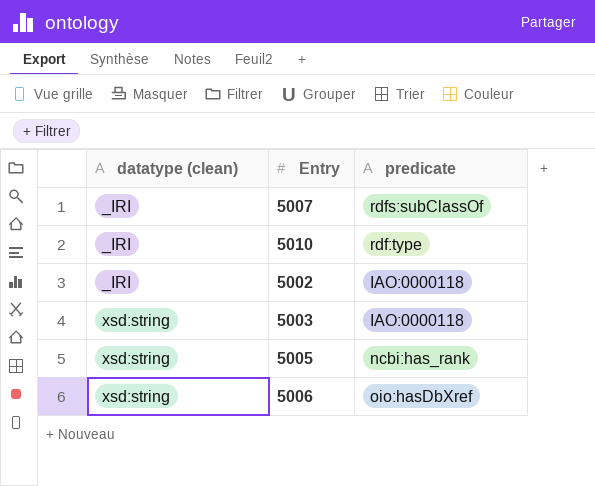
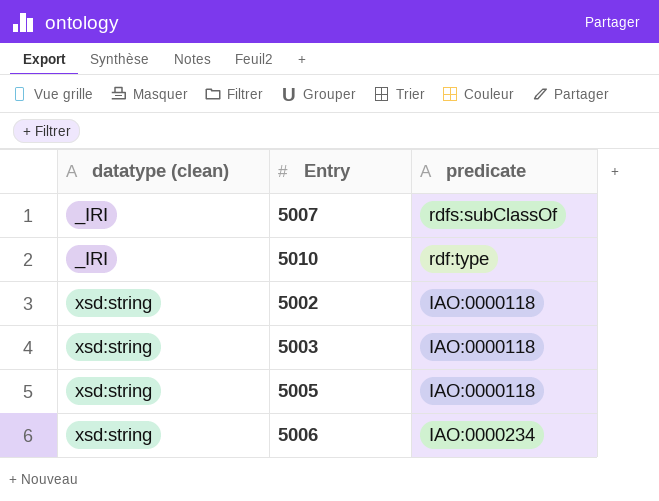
5002 | datatype (clean): _IRI -> xsd:string
5005 | predicate: ncbi:has_rank -> IAO:0000118
5006 | predicate: oio:hasDbXref -> IAO:0000234

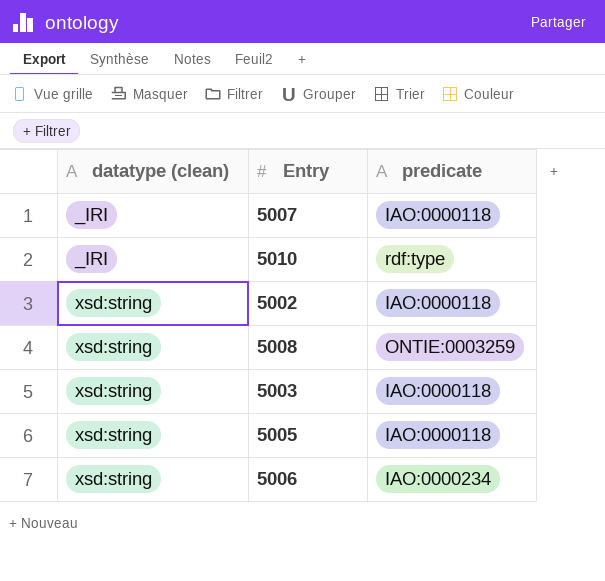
5007 | predicate: rdfs:subClassOf -> IAO:0000118
row 5008: none -> xsd:string | ONTIE:0003259

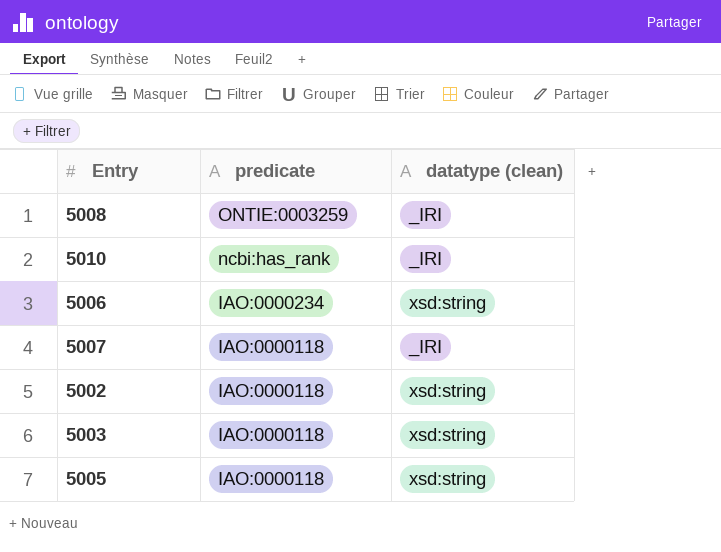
row order: datatype (clean) ascending -> predicate descending
column datatype (clean) | position: 1 -> 3
5008 | datatype (clean): xsd:string -> _IRI
5010 | predicate: rdf:type -> ncbi:has_rank

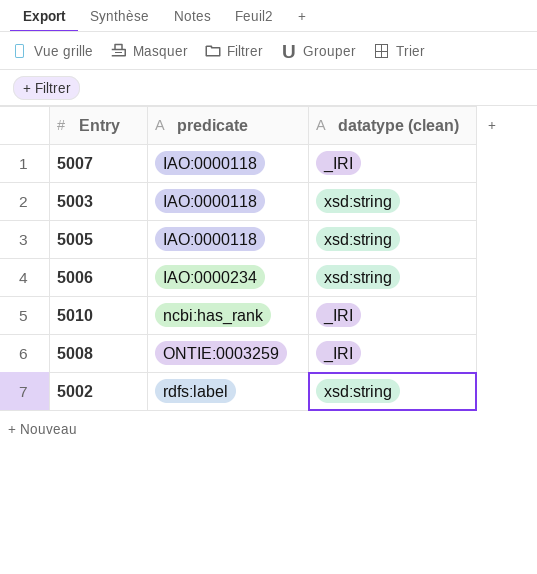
row order: predicate descending -> predicate ascending
5002 | predicate: IAO:0000118 -> rdfs:label

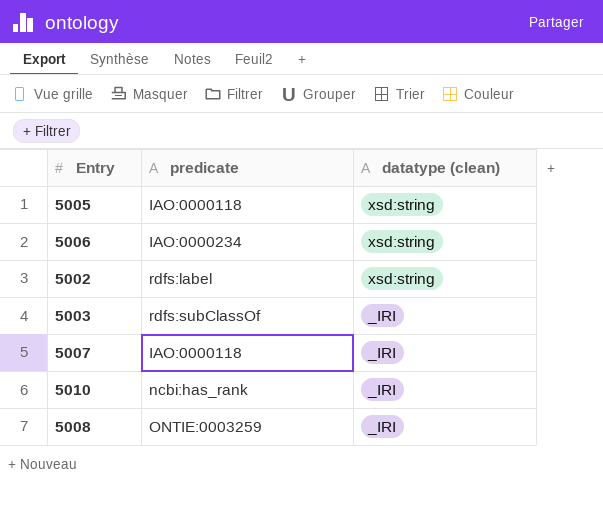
row order: predicate ascending -> datatype (clean) descending
5003 | predicate: IAO:0000118 -> rdfs:subClassOf
5003 | datatype (clean): xsd:string -> _IRI

